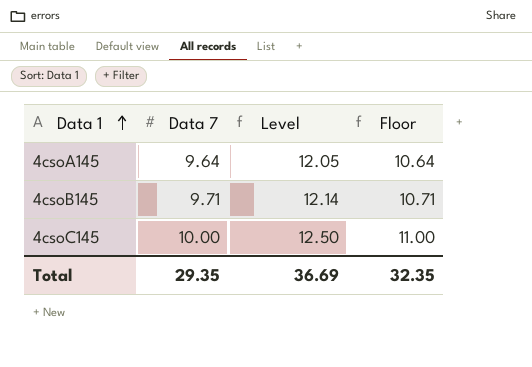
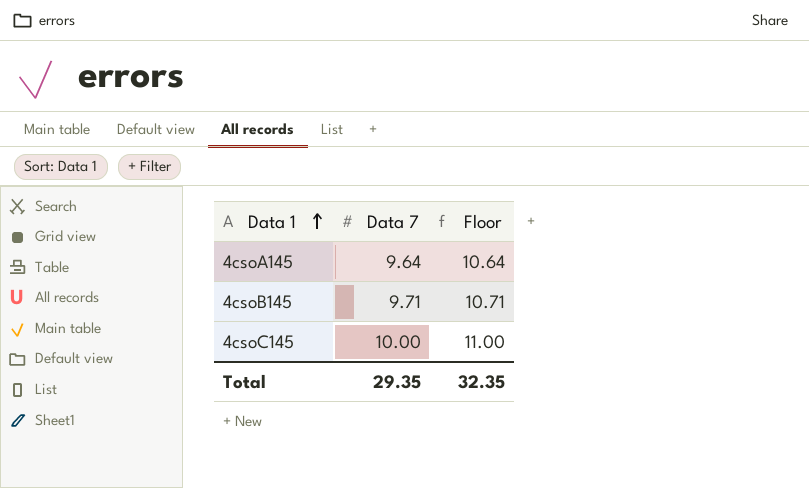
column Level | formula: [Data 7] * 1.25 -> none

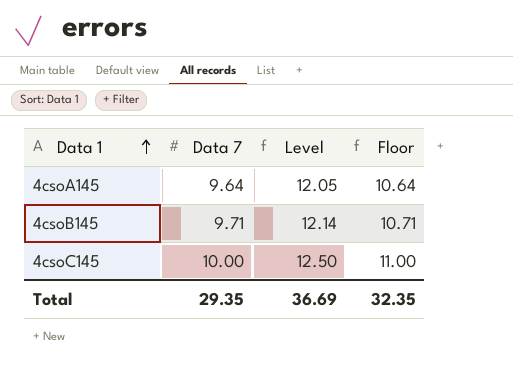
column Level | formula: none -> [Data 7] * 1.25

